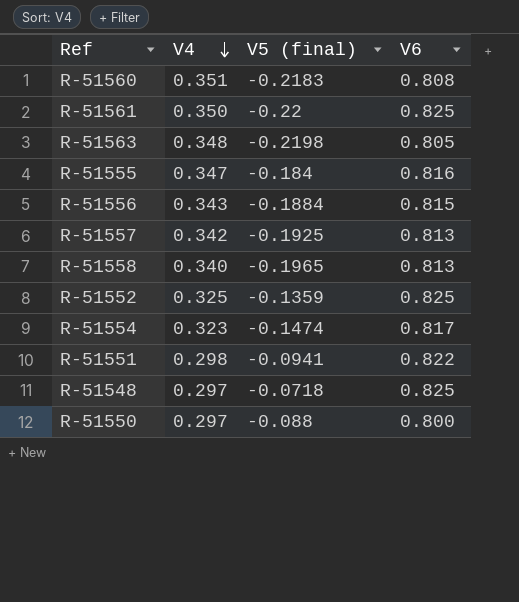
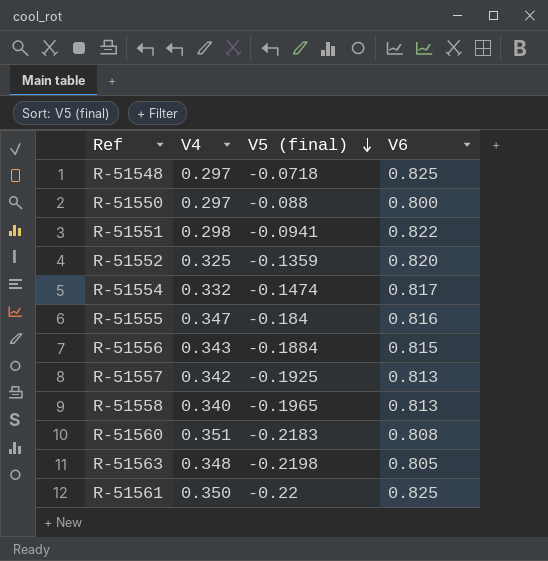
row order: V4 descending -> V5 (final) descending
R-51552 | V6: 0.825 -> 0.820
R-51554 | V4: 0.323 -> 0.332

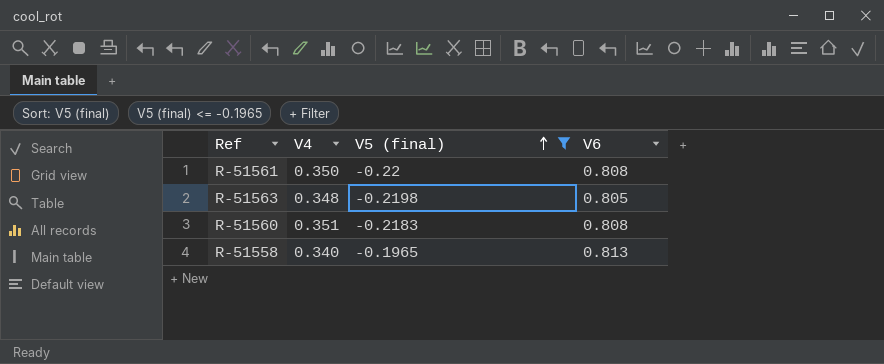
filter: none -> V5 (final) <= -0.1965
row order: V5 (final) descending -> V5 (final) ascending
R-51561 | V6: 0.825 -> 0.808

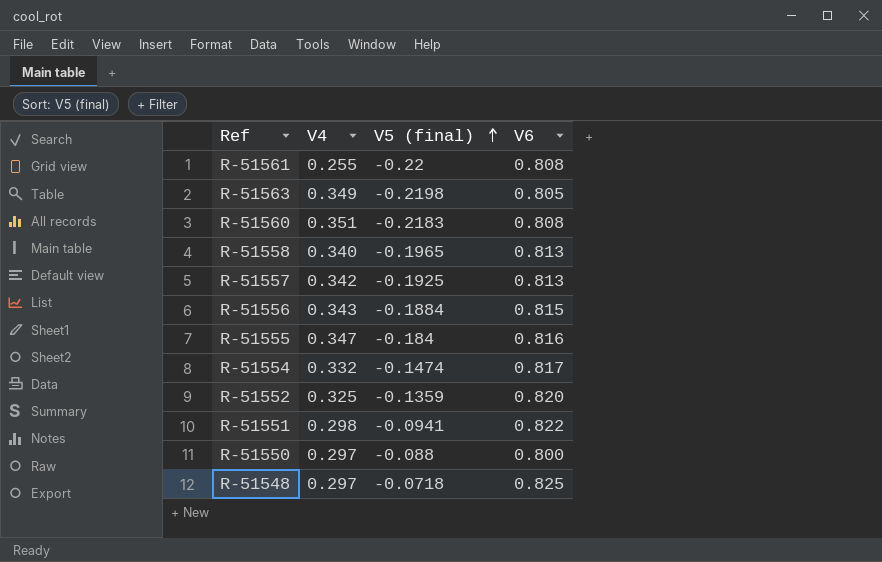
filter: V5 (final) <= -0.1965 -> none
R-51561 | V4: 0.350 -> 0.255
R-51563 | V4: 0.348 -> 0.349

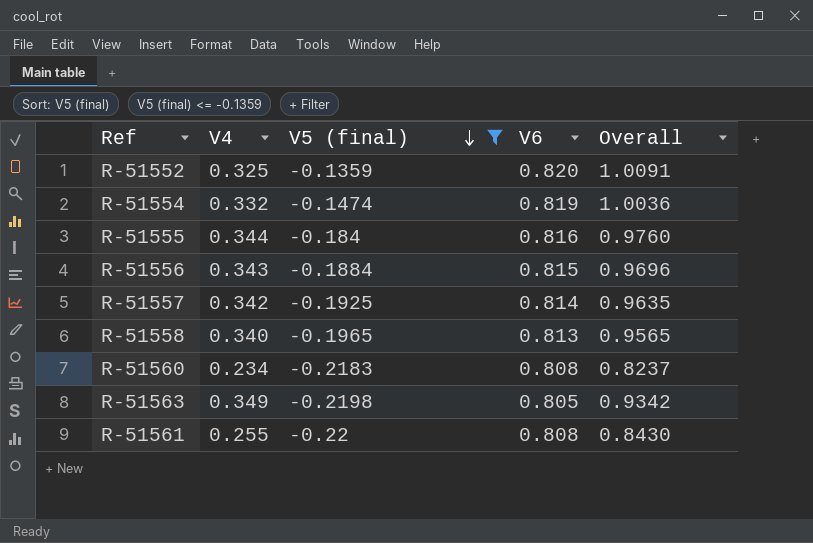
filter: none -> V5 (final) <= -0.1359
row order: V5 (final) ascending -> V5 (final) descending
column Overall | formula: none -> [V4] + [V5 (final)] + [V6]
R-51554 | V6: 0.817 -> 0.819
R-51555 | V4: 0.347 -> 0.344
R-51557 | V6: 0.813 -> 0.814
R-51560 | V4: 0.351 -> 0.234

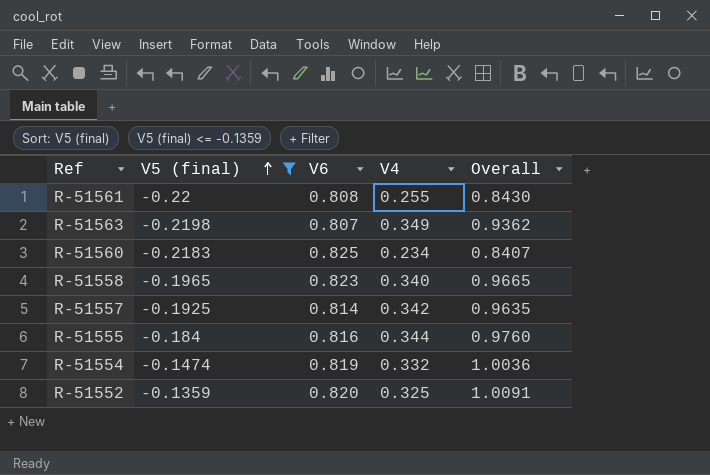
row order: V5 (final) descending -> V5 (final) ascending
column V4 | position: 2 -> 4
row R-51556: 0.343 | -0.1884 | 0.815 | 0.9696 -> none
R-51563 | V6: 0.805 -> 0.807
R-51563 | Overall: 0.9342 -> 0.9362
R-51560 | V6: 0.808 -> 0.825
R-51560 | Overall: 0.8237 -> 0.8407
R-51558 | V6: 0.813 -> 0.823
R-51558 | Overall: 0.9565 -> 0.9665

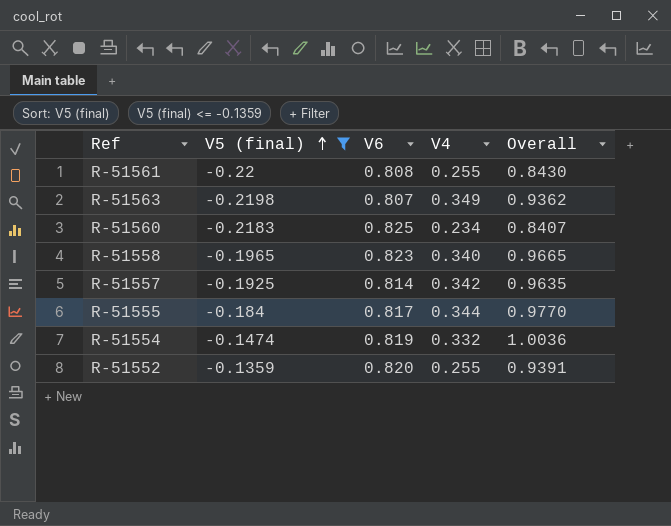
R-51555 | V6: 0.816 -> 0.817
R-51555 | Overall: 0.9760 -> 0.9770
R-51552 | V4: 0.325 -> 0.255
R-51552 | Overall: 1.0091 -> 0.9391

